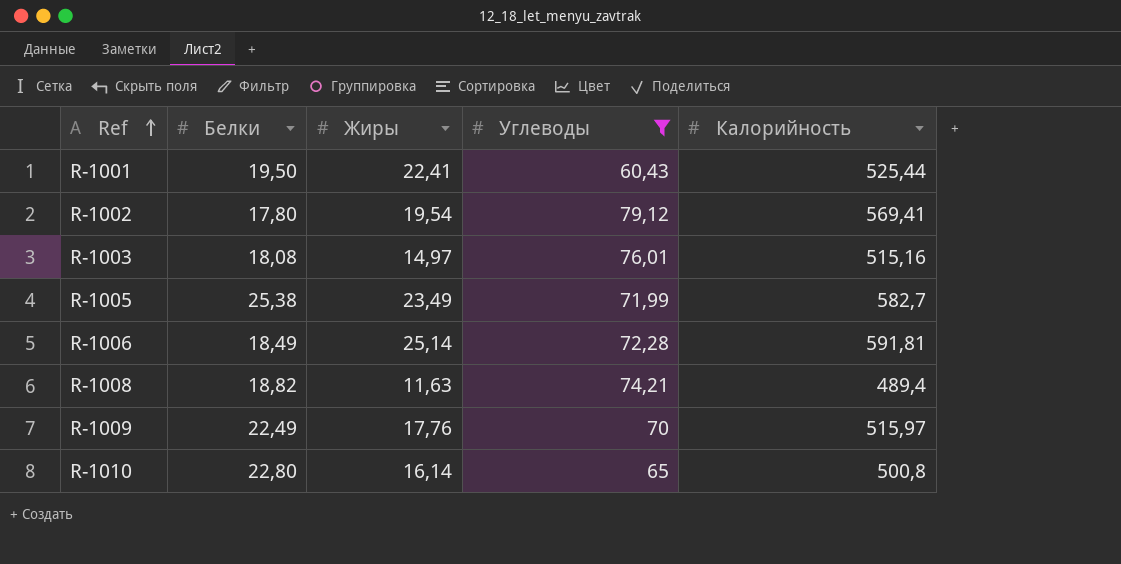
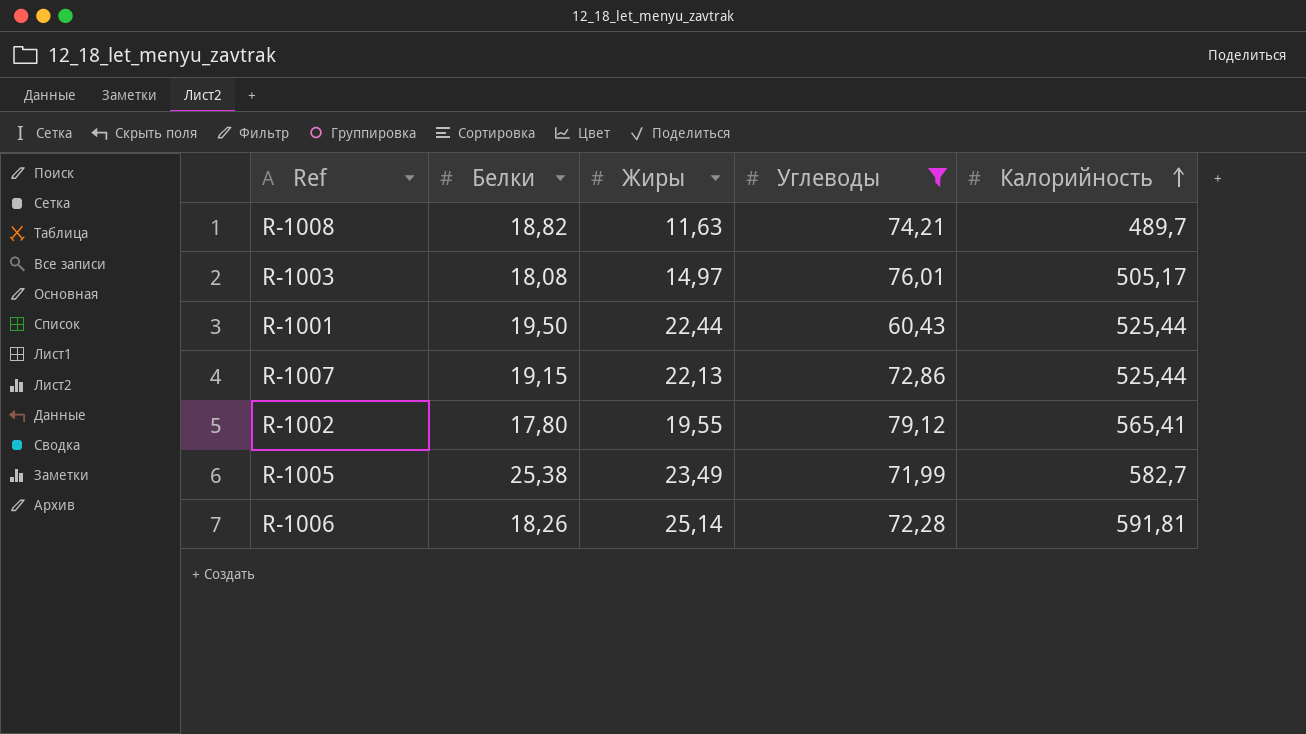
row order: Ref ascending -> Калорийность ascending
row R-1009: 22,49 | 17,76 | 70 | 515,97 -> none
row R-1010: 22,80 | 16,14 | 65 | 500,8 -> none
R-1008 | Калорийность: 489,4 -> 489,7
R-1003 | Калорийность: 515,16 -> 505,17
R-1001 | Жиры: 22,41 -> 22,44
row R-1007: none -> 19,15 | 22,13 | 72,86 | 525,44
R-1002 | Жиры: 19,54 -> 19,55
R-1002 | Калорийность: 569,41 -> 565,41
R-1006 | Белки: 18,49 -> 18,26

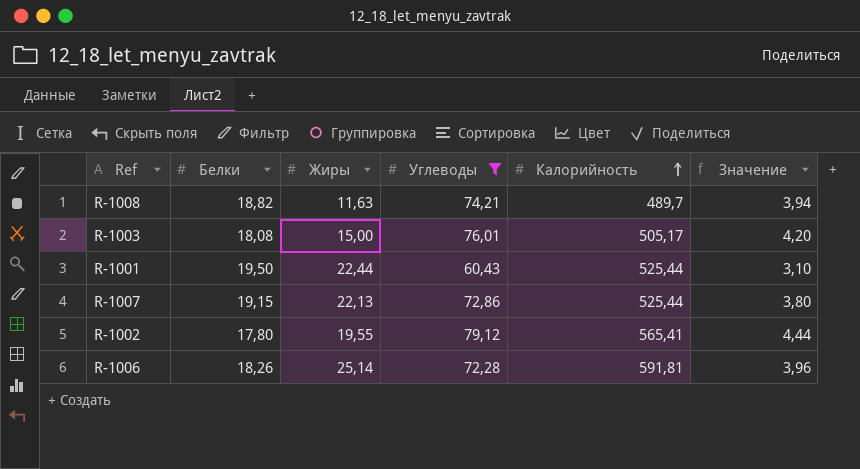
column Значение | formula: none -> [Углеводы] / [Белки]
row R-1005: 25,38 | 23,49 | 71,99 | 582,7 -> none
R-1003 | Жиры: 14,97 -> 15,00

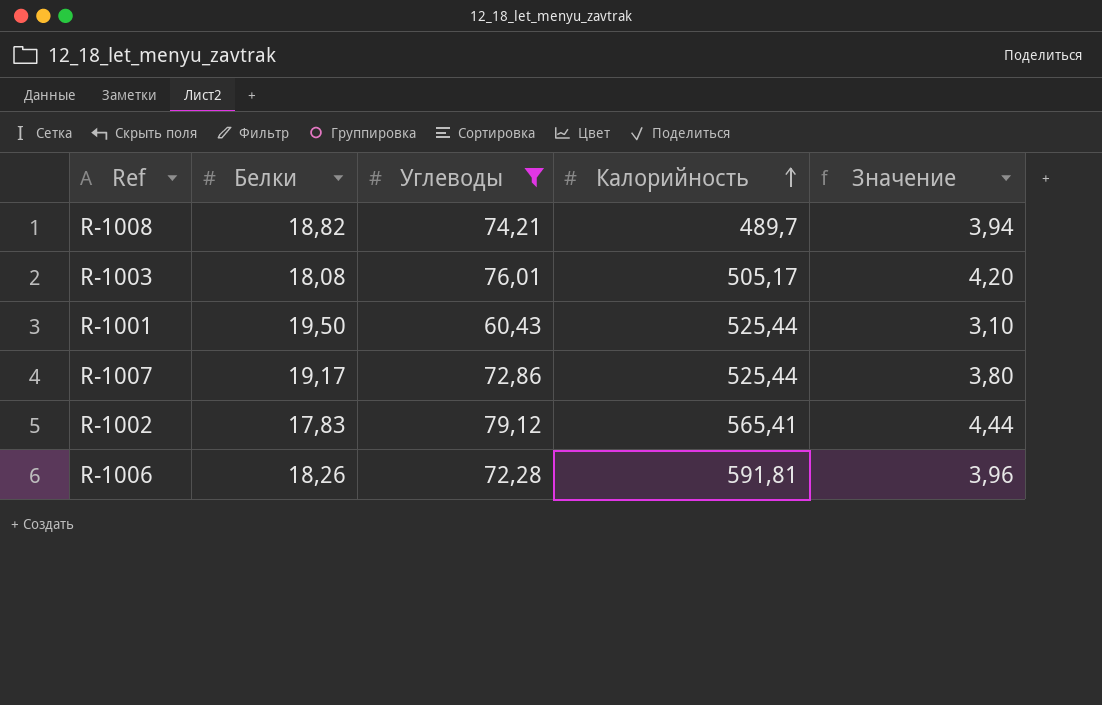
column Жиры | position: 3 -> none
R-1007 | Белки: 19,15 -> 19,17
R-1002 | Белки: 17,80 -> 17,83

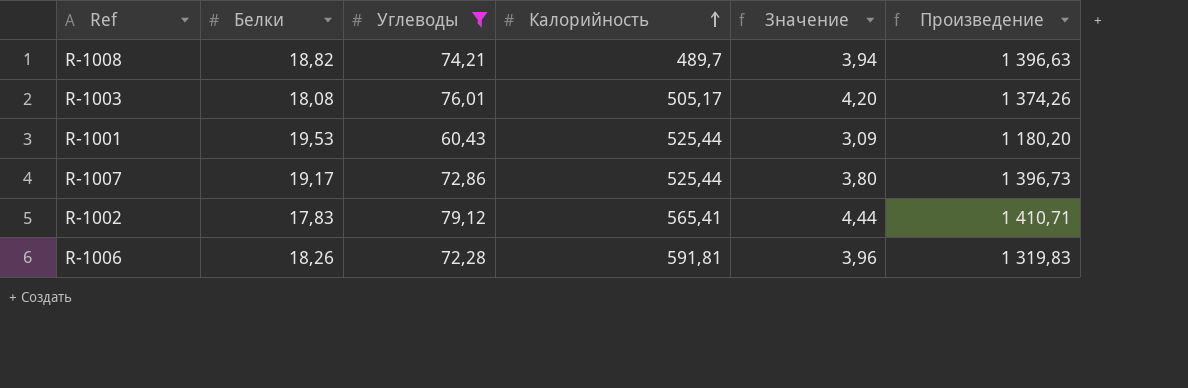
column Произведение | formula: none -> [Белки] * [Углеводы]
R-1001 | Белки: 19,50 -> 19,53
R-1001 | Значение: 3,10 -> 3,09

